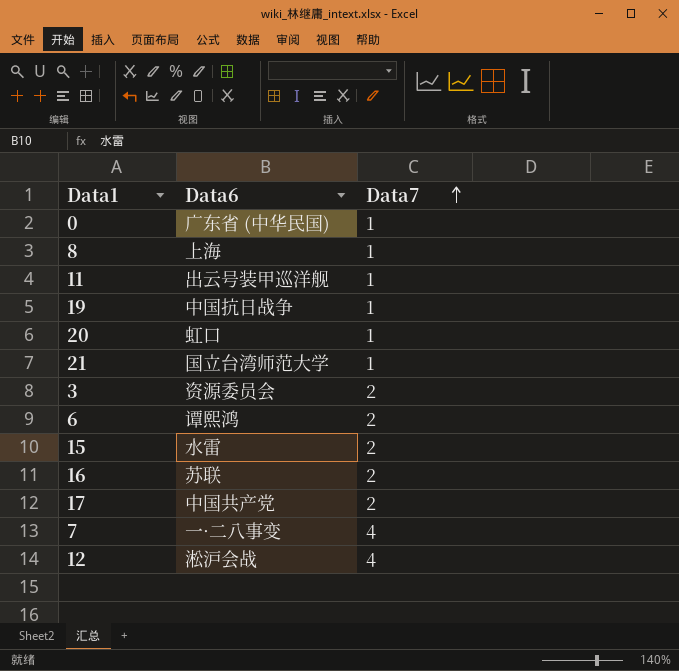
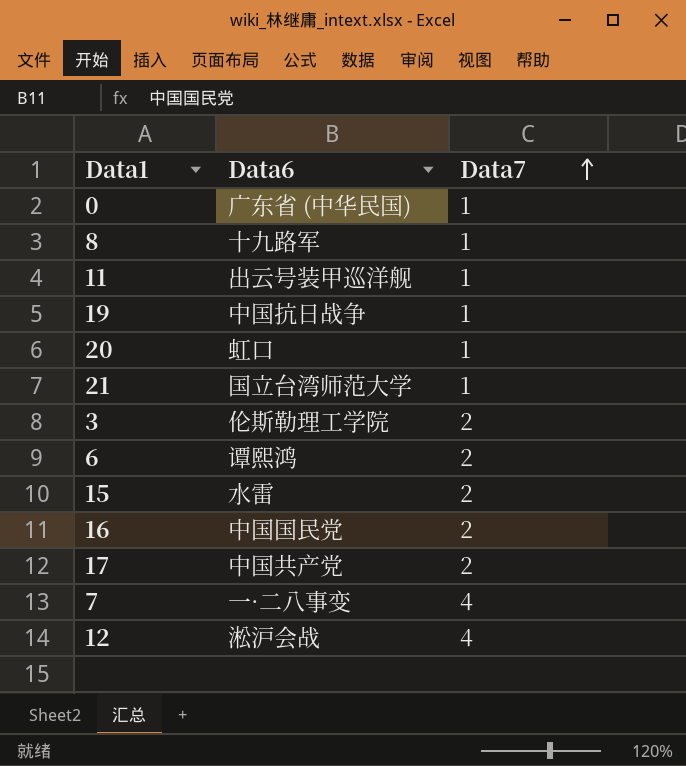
8 | Data6: 上海 -> 十九路军
3 | Data6: 资源委员会 -> 伦斯勒理工学院
16 | Data6: 苏联 -> 中国国民党

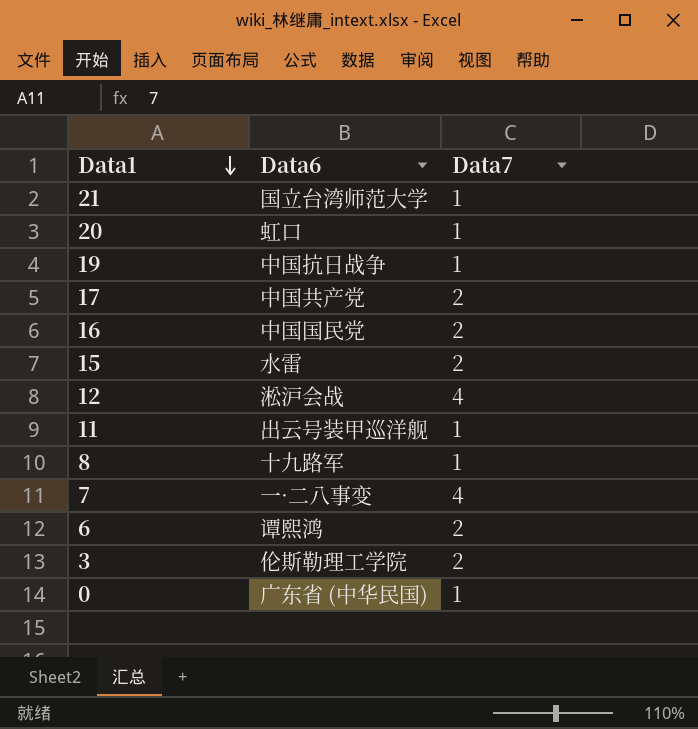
row order: Data7 ascending -> Data1 descending

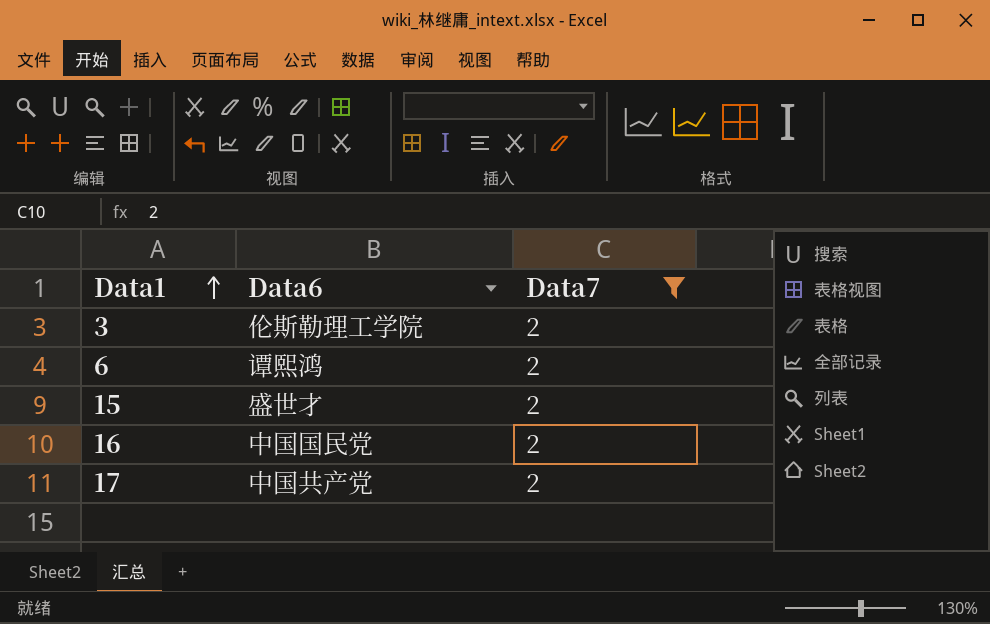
filter: none -> Data7 = 2
row order: Data1 descending -> Data1 ascending
15 | Data6: 水雷 -> 盛世才

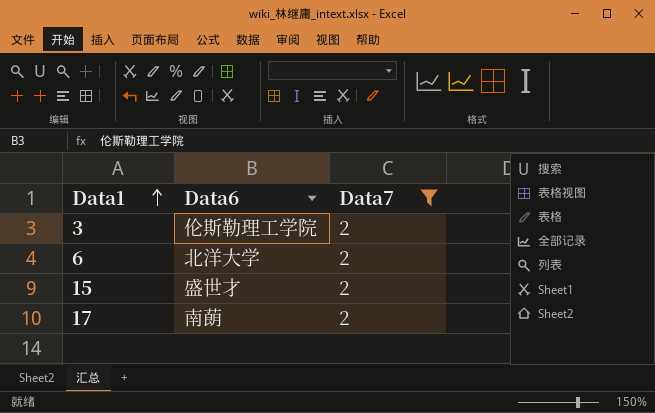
row 16: 中国国民党 | 2 -> none
6 | Data6: 谭熙鸿 -> 北洋大学
17 | Data6: 中国共产党 -> 南蓢

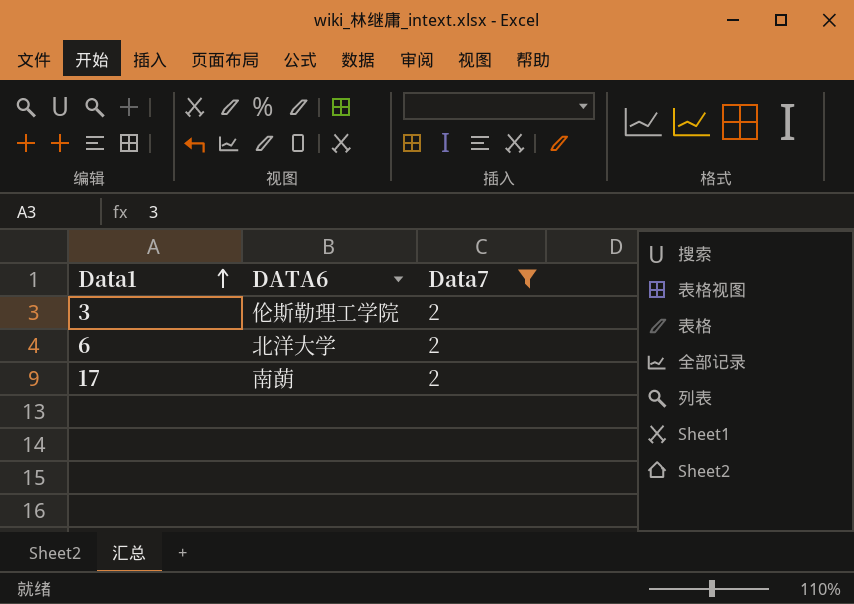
column name: Data6 -> DATA6
row 15: 盛世才 | 2 -> none

